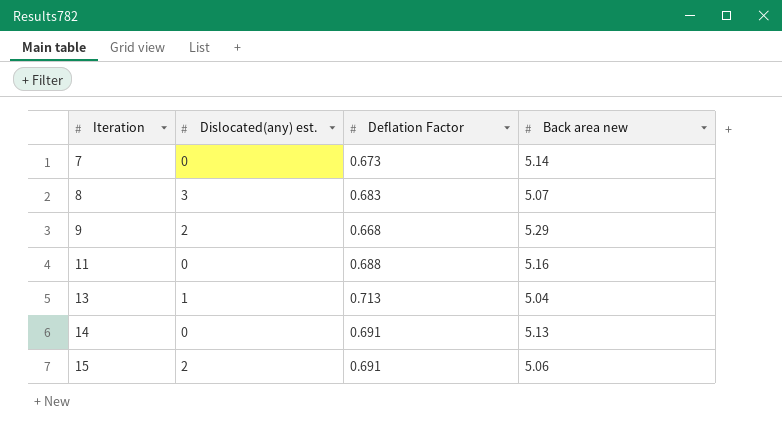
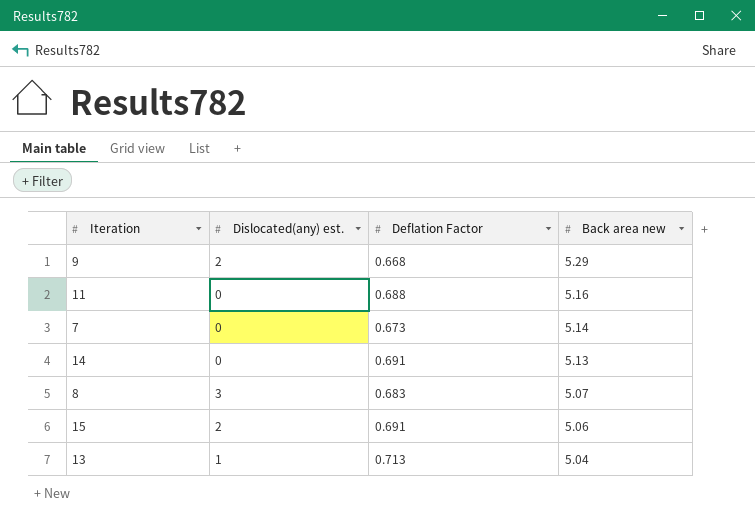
row order: Iteration ascending -> Back area new descending

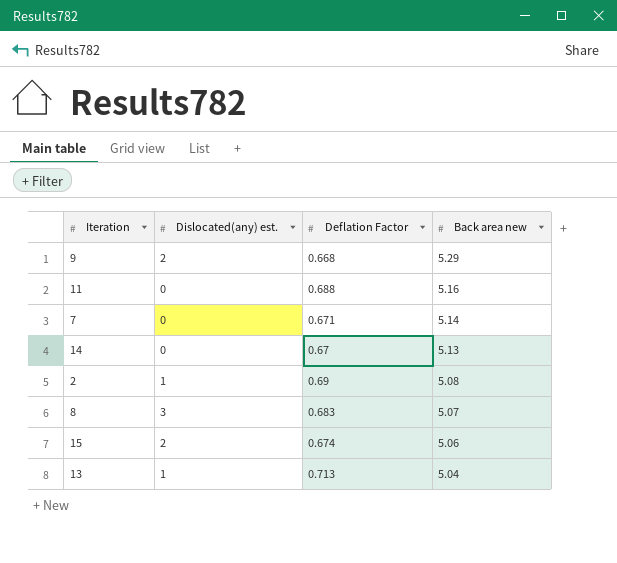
7 | Deflation Factor: 0.673 -> 0.671
14 | Deflation Factor: 0.691 -> 0.67
row 2: none -> 1 | 0.69 | 5.08
15 | Deflation Factor: 0.691 -> 0.674

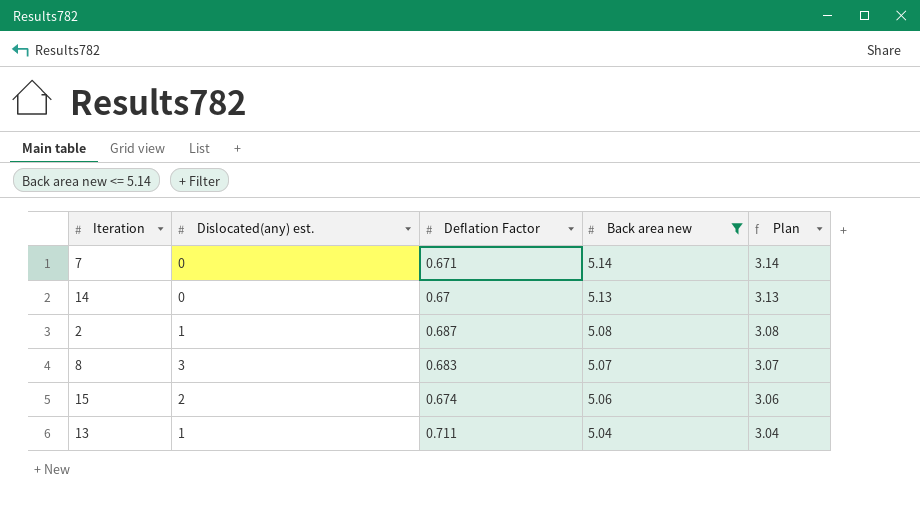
filter: none -> Back area new <= 5.14
column Plan | formula: none -> [Back area new] - 2
2 | Deflation Factor: 0.69 -> 0.687
13 | Deflation Factor: 0.713 -> 0.711

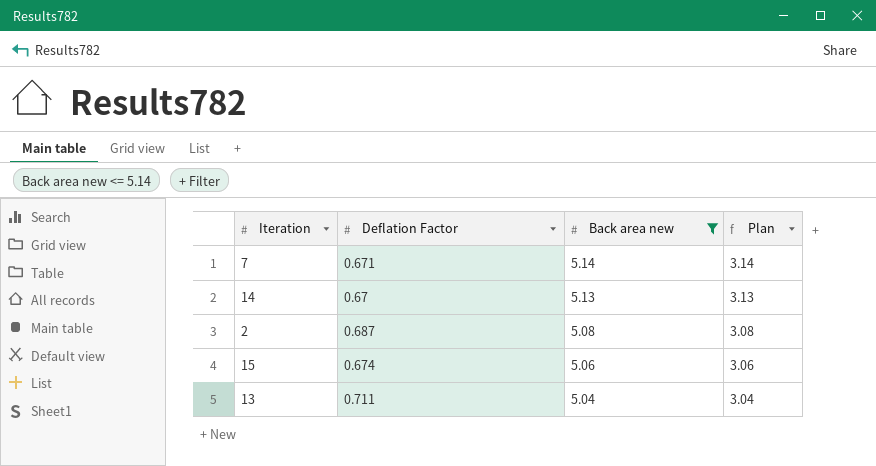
column Dislocated(any) est. | position: 2 -> none
row 8: 3 | 0.683 | 5.07 | 3.07 -> none

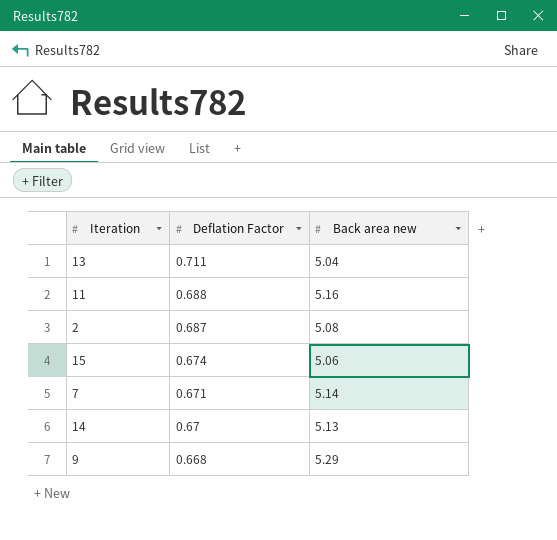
filter: Back area new <= 5.14 -> none
row order: Back area new descending -> Deflation Factor descending
column Plan | formula: [Back area new] - 2 -> none

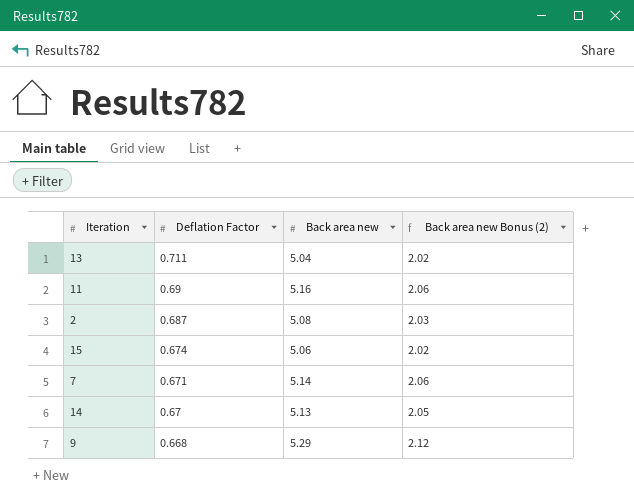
column Back area new Bonus (2) | formula: none -> [Back area new] * 0.4
11 | Deflation Factor: 0.688 -> 0.69

